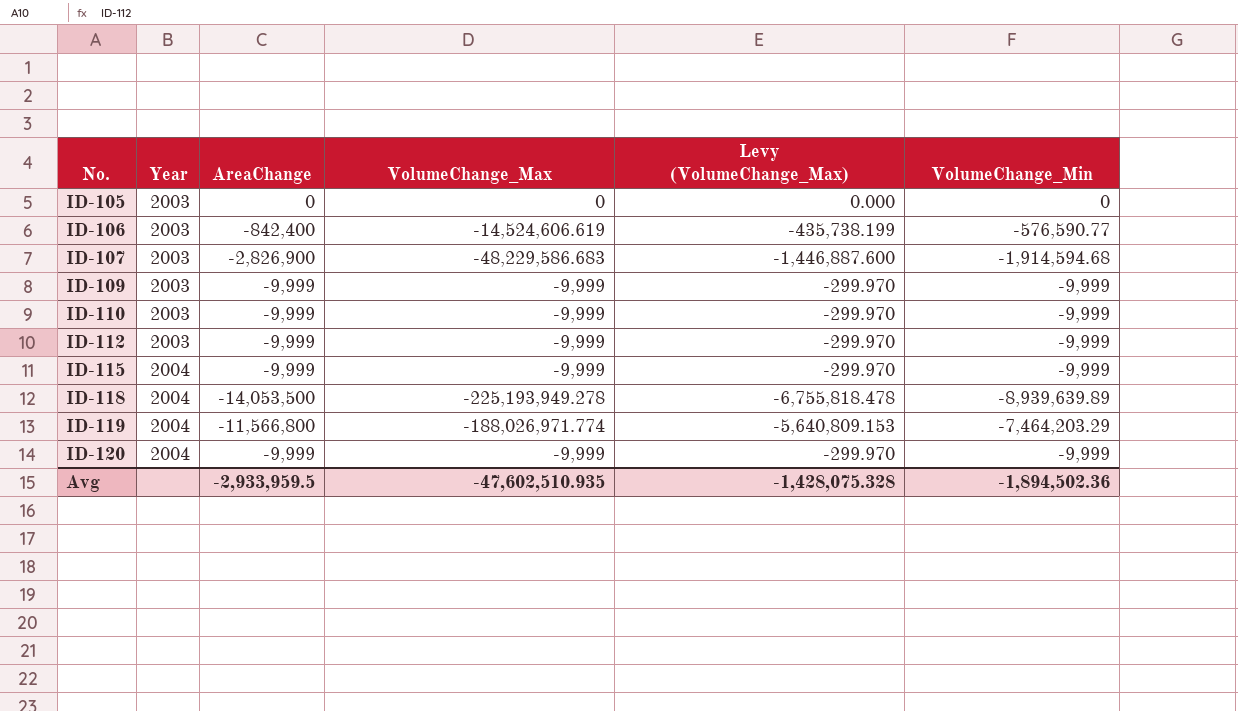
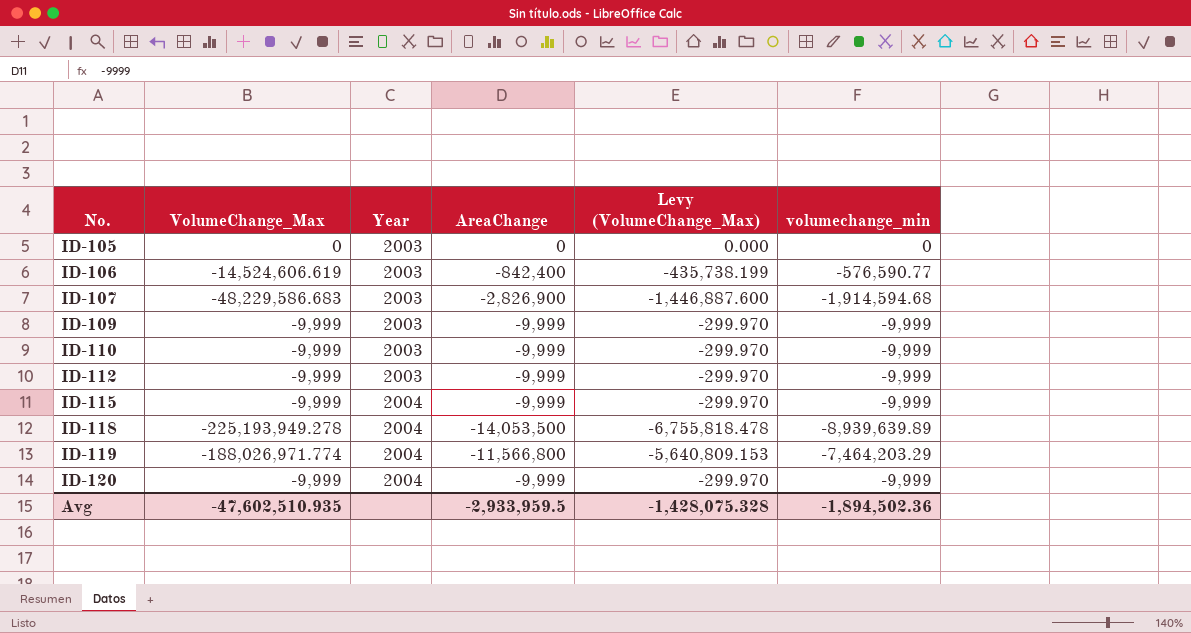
column VolumeChange_Max | position: 4 -> 2
column name: VolumeChange_Min -> volumechange_min

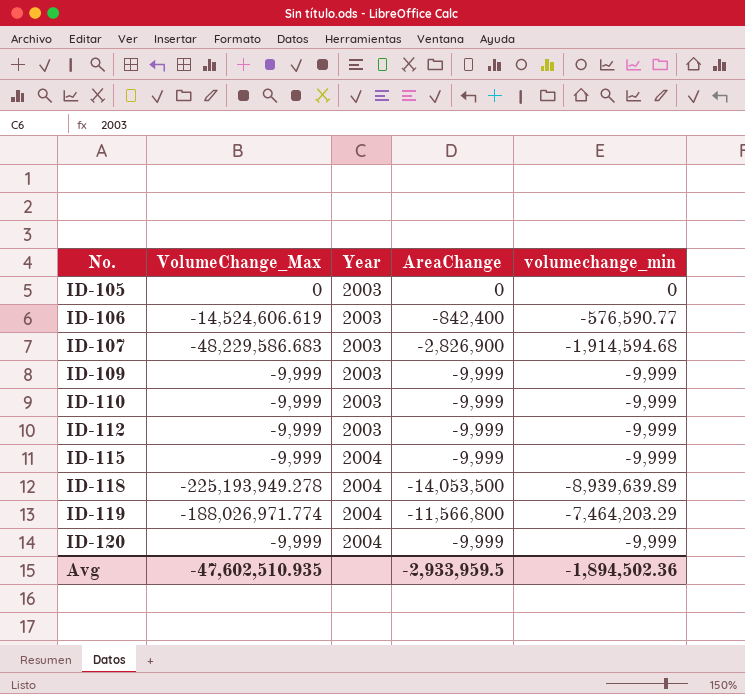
column Levy (VolumeChange_Max) | formula: [VolumeChange_Max] * 0.03 -> none

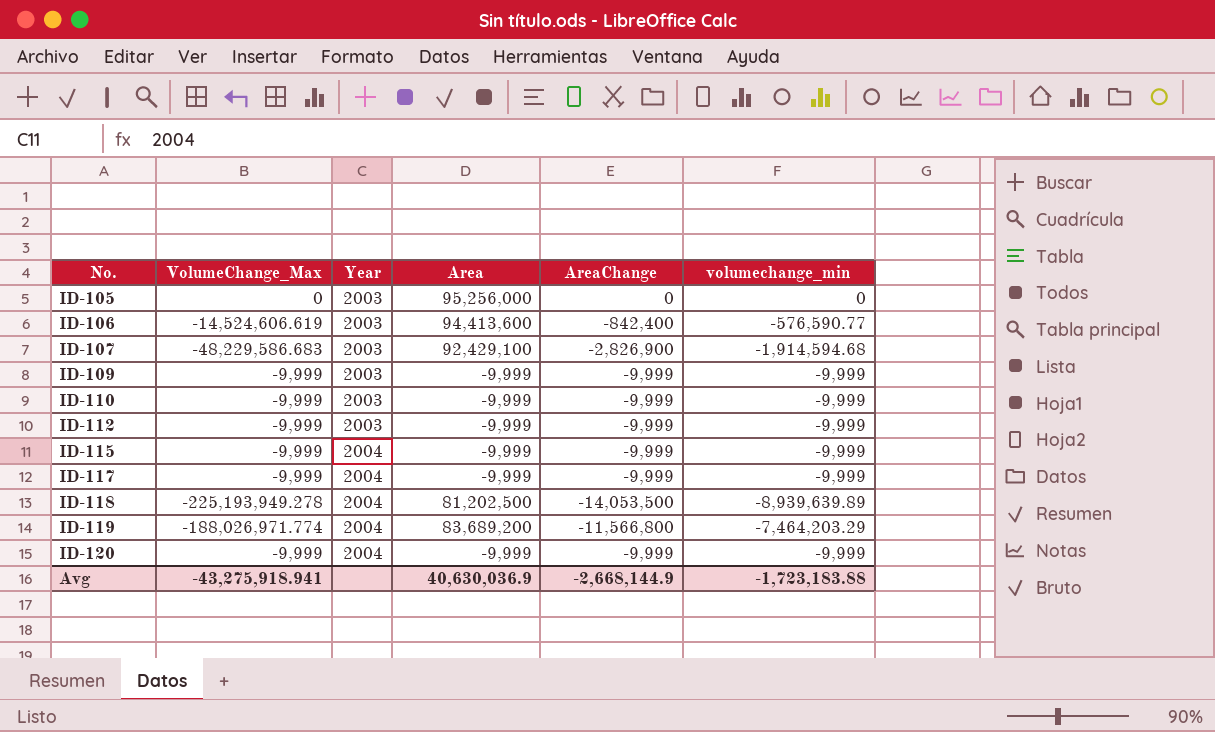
column Area | position: none -> 4
row ID-117: none -> -9,999 | 2004 | -9,999 | -9,999 | -9,999
Avg | VolumeChange_Max: -47,602,510.935 -> -43,275,918.941
Avg | AreaChange: -2,933,959.5 -> -2,668,144.9
Avg | volumechange_min: -1,894,502.36 -> -1,723,183.88

